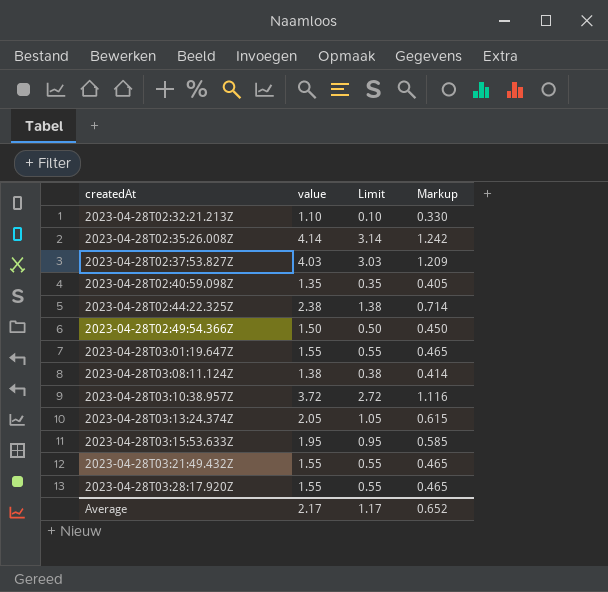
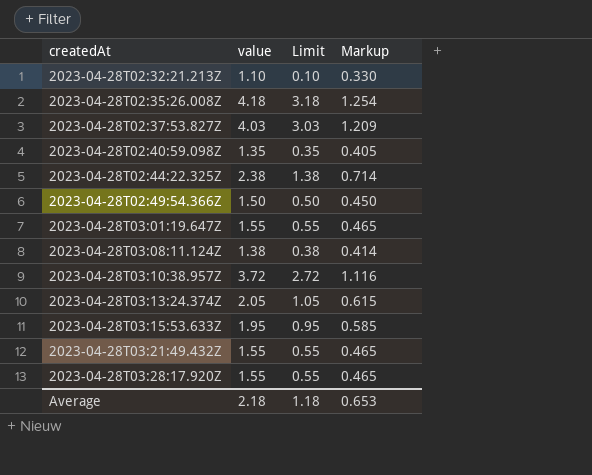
2023-04-28T02:35:26.008Z | value: 4.14 -> 4.18
2023-04-28T02:35:26.008Z | Limit: 3.14 -> 3.18
2023-04-28T02:35:26.008Z | Markup: 1.242 -> 1.254
Average | value: 2.17 -> 2.18
Average | Limit: 1.17 -> 1.18
Average | Markup: 0.652 -> 0.653

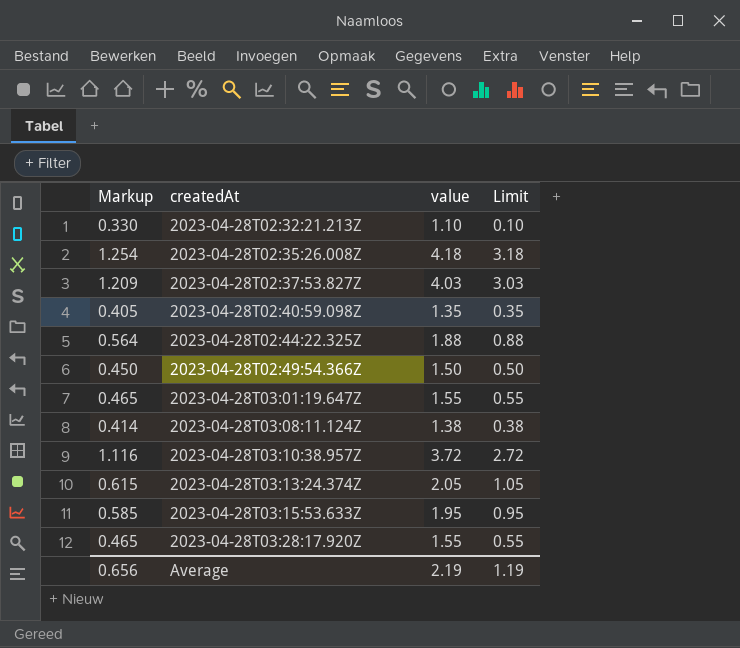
column Markup | position: 4 -> 1
row 2023-04-28T03:21:49.432Z: 1.55 | 0.55 | 0.465 -> none
2023-04-28T02:44:22.325Z | Markup: 0.714 -> 0.564
2023-04-28T02:44:22.325Z | value: 2.38 -> 1.88
2023-04-28T02:44:22.325Z | Limit: 1.38 -> 0.88
Average | Markup: 0.653 -> 0.656
Average | value: 2.18 -> 2.19
Average | Limit: 1.18 -> 1.19

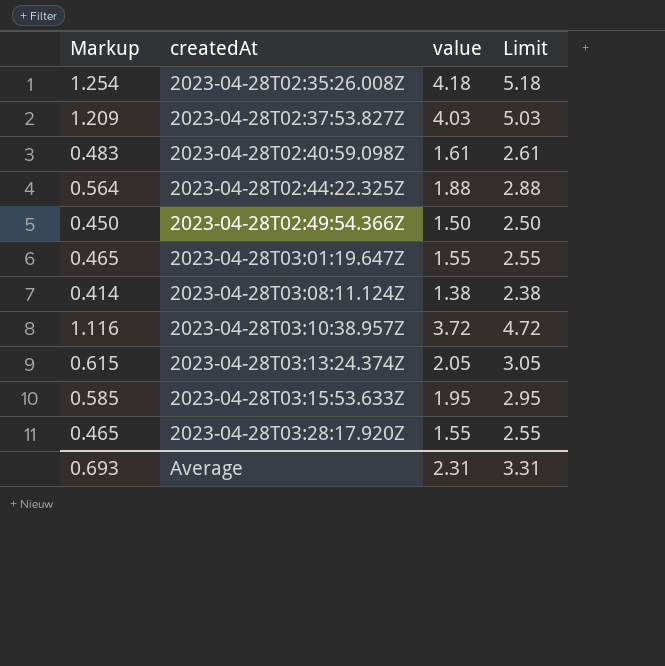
column Limit | formula: [value] - 1 -> [value] + 1
row 2023-04-28T02:32:21.213Z: 0.330 | 1.10 | 0.10 -> none
2023-04-28T02:40:59.098Z | Markup: 0.405 -> 0.483
2023-04-28T02:40:59.098Z | value: 1.35 -> 1.61
Average | Markup: 0.656 -> 0.693
Average | value: 2.19 -> 2.31
Average | Limit: 1.19 -> 3.31

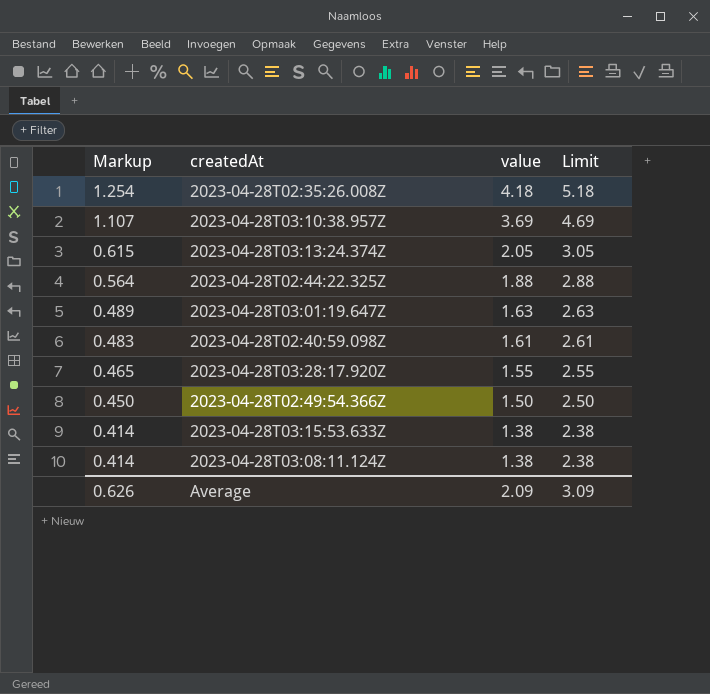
row order: createdAt ascending -> Markup descending
row 2023-04-28T02:37:53.827Z: 1.209 | 4.03 | 5.03 -> none
2023-04-28T03:10:38.957Z | Markup: 1.116 -> 1.107
2023-04-28T03:10:38.957Z | value: 3.72 -> 3.69
2023-04-28T03:10:38.957Z | Limit: 4.72 -> 4.69
2023-04-28T03:01:19.647Z | Markup: 0.465 -> 0.489
2023-04-28T03:01:19.647Z | value: 1.55 -> 1.63
2023-04-28T03:01:19.647Z | Limit: 2.55 -> 2.63
2023-04-28T03:15:53.633Z | Markup: 0.585 -> 0.414
2023-04-28T03:15:53.633Z | value: 1.95 -> 1.38
2023-04-28T03:15:53.633Z | Limit: 2.95 -> 2.38
Average | Markup: 0.693 -> 0.626
Average | value: 2.31 -> 2.09
Average | Limit: 3.31 -> 3.09

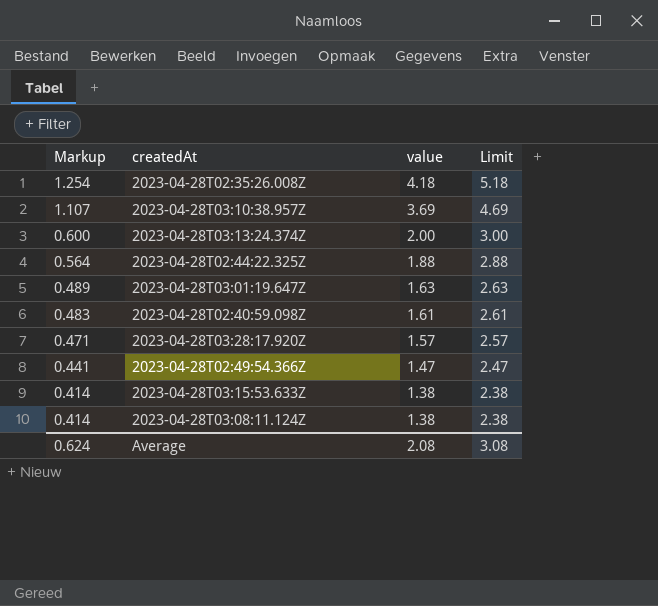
2023-04-28T03:13:24.374Z | Markup: 0.615 -> 0.600
2023-04-28T03:13:24.374Z | value: 2.05 -> 2.00
2023-04-28T03:13:24.374Z | Limit: 3.05 -> 3.00
2023-04-28T03:28:17.920Z | Markup: 0.465 -> 0.471
2023-04-28T03:28:17.920Z | value: 1.55 -> 1.57
2023-04-28T03:28:17.920Z | Limit: 2.55 -> 2.57
2023-04-28T02:49:54.366Z | Markup: 0.450 -> 0.441
2023-04-28T02:49:54.366Z | value: 1.50 -> 1.47
2023-04-28T02:49:54.366Z | Limit: 2.50 -> 2.47
Average | Markup: 0.626 -> 0.624
Average | value: 2.09 -> 2.08
Average | Limit: 3.09 -> 3.08

